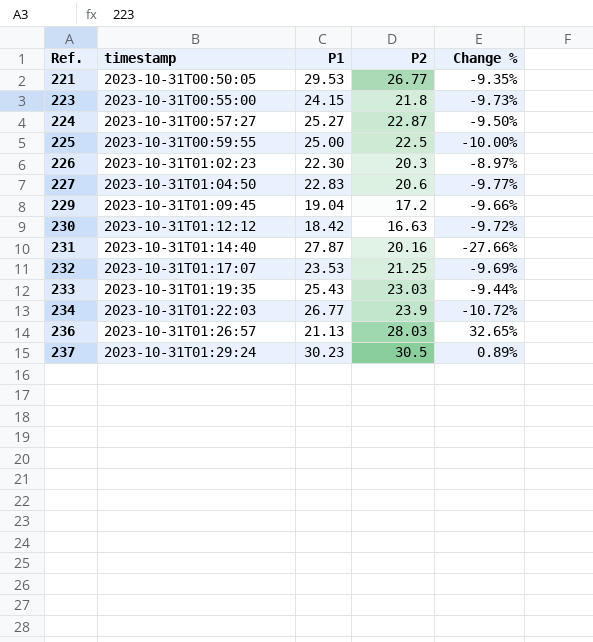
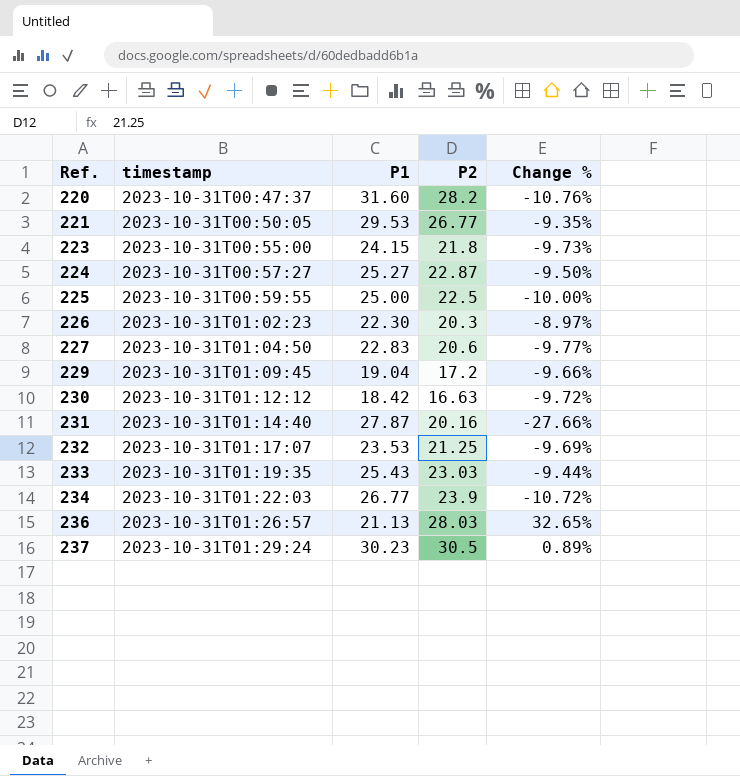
row 220: none -> 2023-10-31T00:47:37 | 31.60 | 28.2 | -10.76%

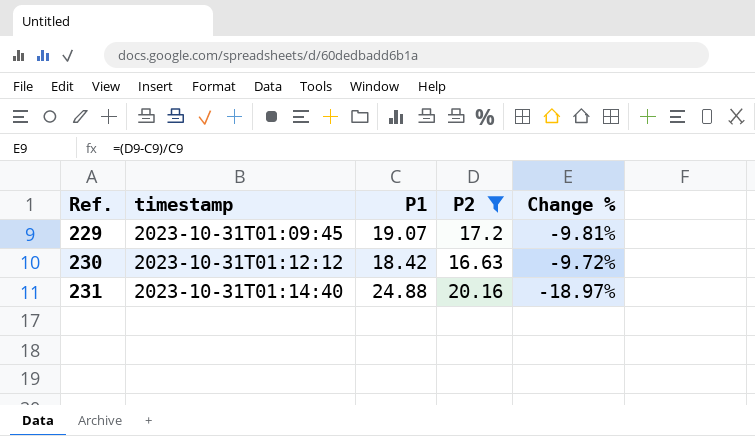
filter: none -> P2 <= 20.16
229 | P1: 19.04 -> 19.07
229 | Change %: -9.66% -> -9.81%
231 | P1: 27.87 -> 24.88
231 | Change %: -27.66% -> -18.97%

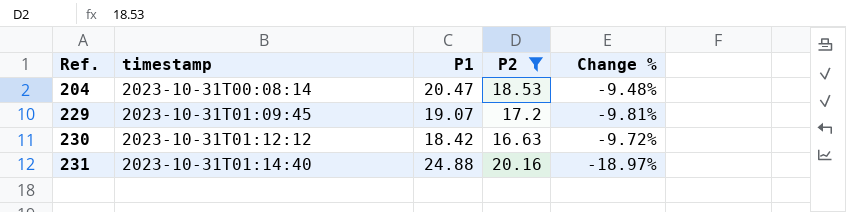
row 204: none -> 2023-10-31T00:08:14 | 20.47 | 18.53 | -9.48%

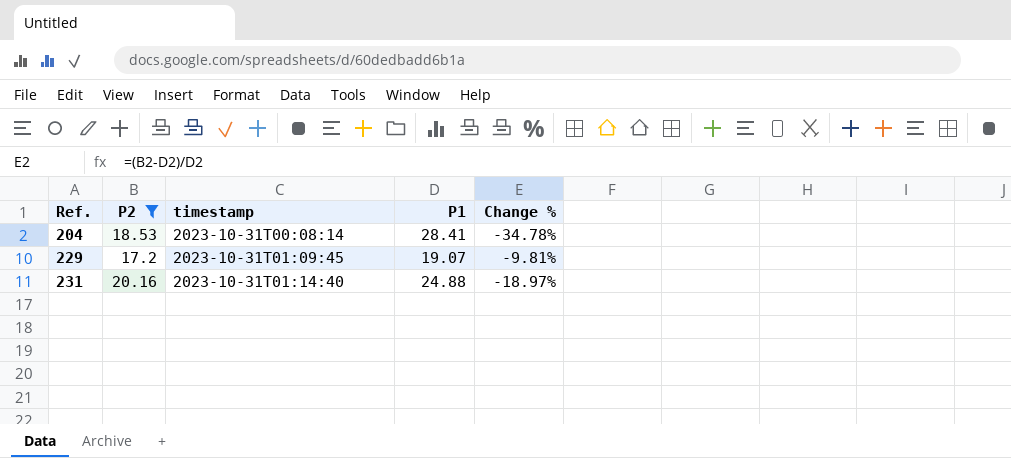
column P2 | position: 4 -> 2
row 230: 2023-10-31T01:12:12 | 18.42 | 16.63 | -9.72% -> none
204 | P1: 20.47 -> 28.41
204 | Change %: -9.48% -> -34.78%

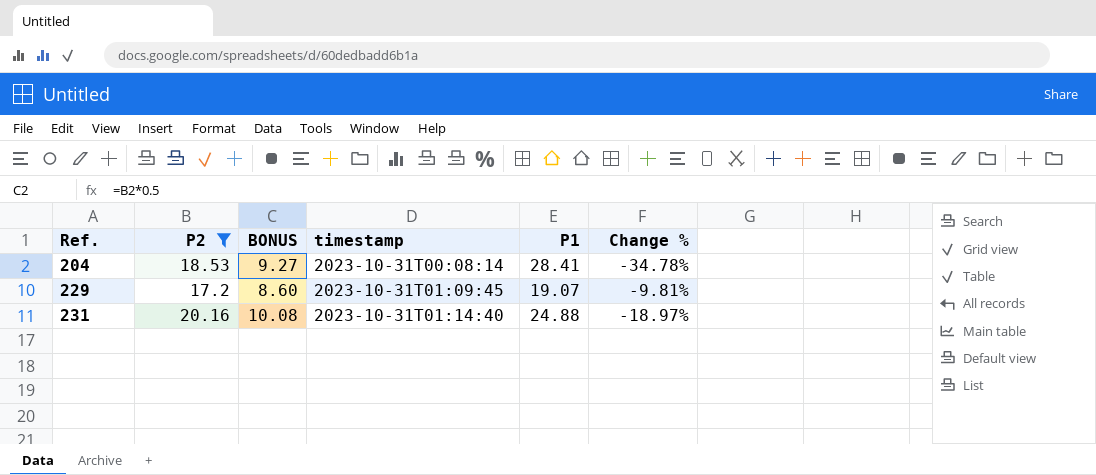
column BONUS | formula: none -> [P2] * 0.5

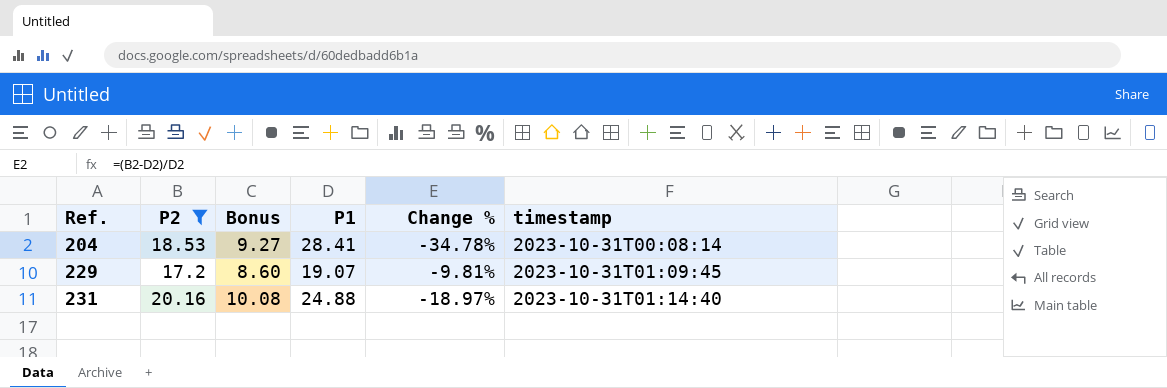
column name: BONUS -> Bonus
column timestamp | position: 4 -> 6

